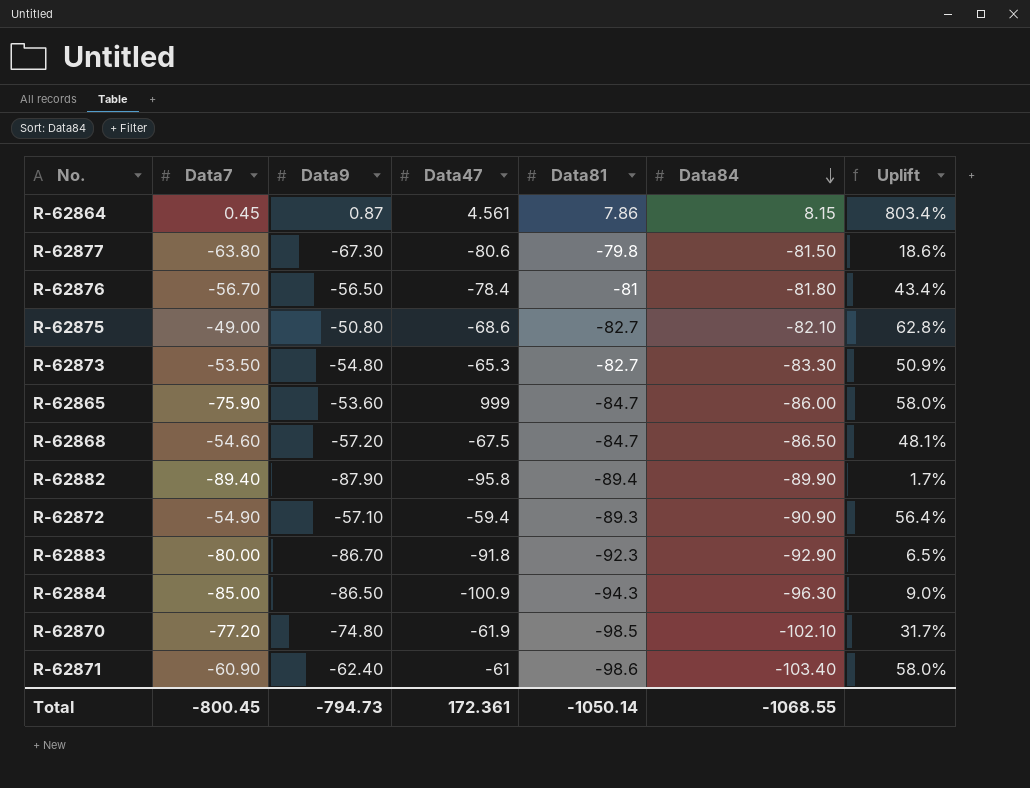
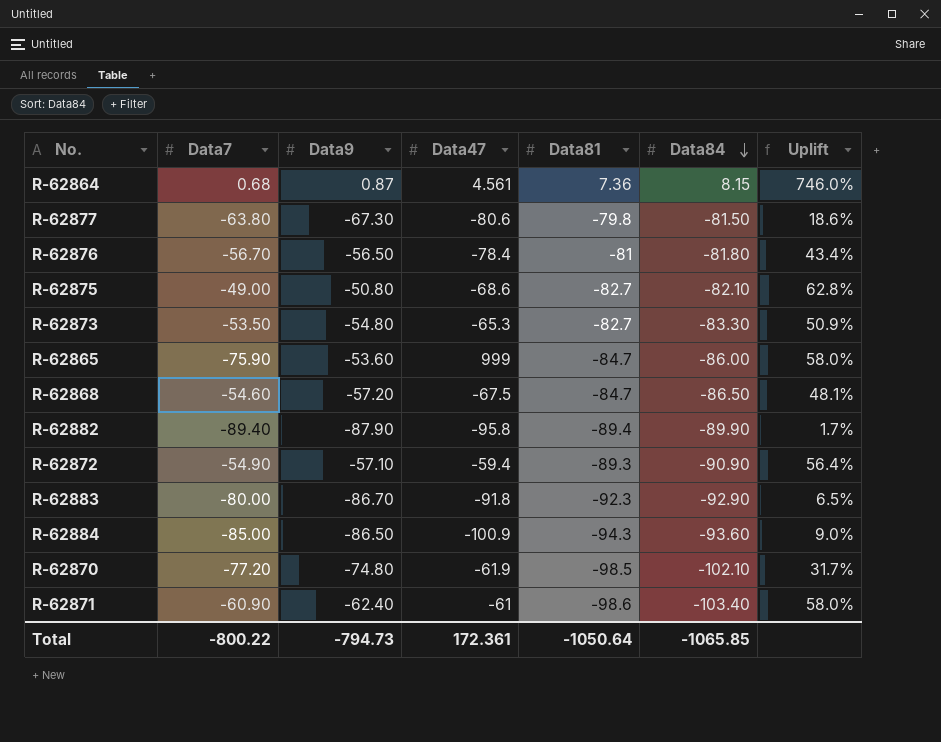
R-62864 | Data7: 0.45 -> 0.68
R-62864 | Data81: 7.86 -> 7.36
R-62864 | Uplift: 803.4% -> 746.0%
R-62884 | Data84: -96.30 -> -93.60
Total | Data7: -800.45 -> -800.22
Total | Data81: -1050.14 -> -1050.64
Total | Data84: -1068.55 -> -1065.85

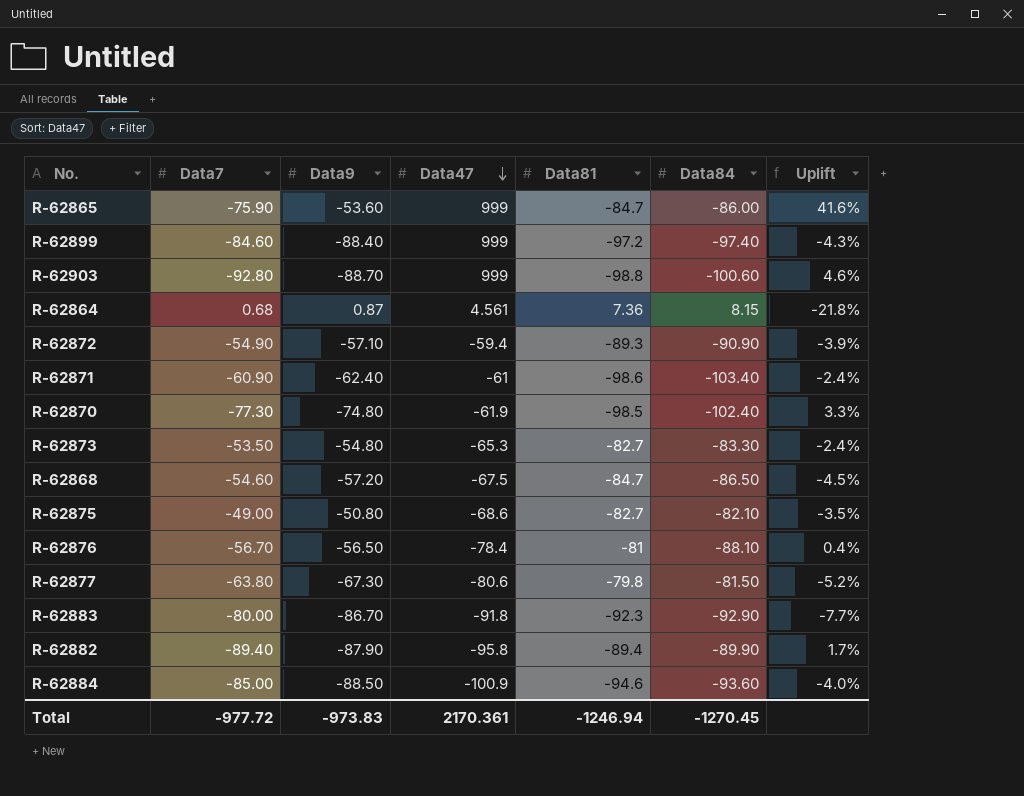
row order: Data84 descending -> Data47 descending
column Uplift | formula: ([Data81] - [Data9]) / [Data9] -> ([Data7] - [Data9]) / [Data9]
row R-62899: none -> -84.60 | -88.40 | 999 | -97.2 | -97.40 | -4.3%
row R-62903: none -> -92.80 | -88.70 | 999 | -98.8 | -100.60 | 4.6%
R-62870 | Data7: -77.20 -> -77.30
R-62870 | Data84: -102.10 -> -102.40
R-62876 | Data84: -81.80 -> -88.10
R-62884 | Data9: -86.50 -> -88.50
R-62884 | Data81: -94.3 -> -94.6
Total | Data7: -800.22 -> -977.72
Total | Data9: -794.73 -> -973.83
Total | Data47: 172.361 -> 2170.361
Total | Data81: -1050.64 -> -1246.94
Total | Data84: -1065.85 -> -1270.45

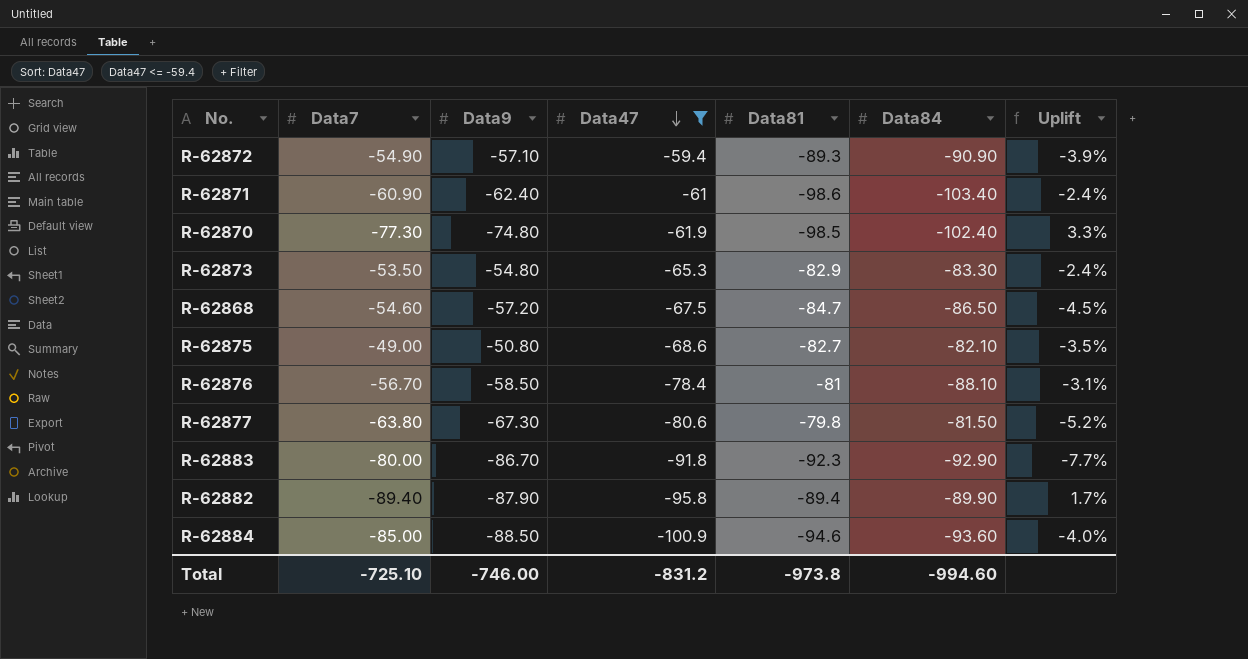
filter: none -> Data47 <= -59.4
R-62873 | Data81: -82.7 -> -82.9
R-62876 | Data9: -56.50 -> -58.50
R-62876 | Uplift: 0.4% -> -3.1%
Total | Data7: -977.72 -> -725.10
Total | Data9: -973.83 -> -746.00
Total | Data47: 2170.361 -> -831.2
Total | Data81: -1246.94 -> -973.8
Total | Data84: -1270.45 -> -994.60

